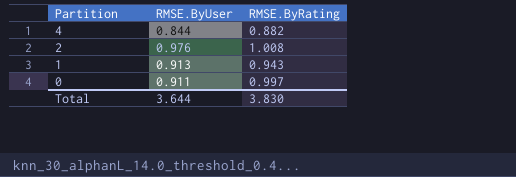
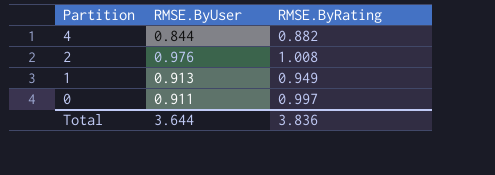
1 | RMSE.ByRating: 0.943 -> 0.949
Total | RMSE.ByRating: 3.830 -> 3.836

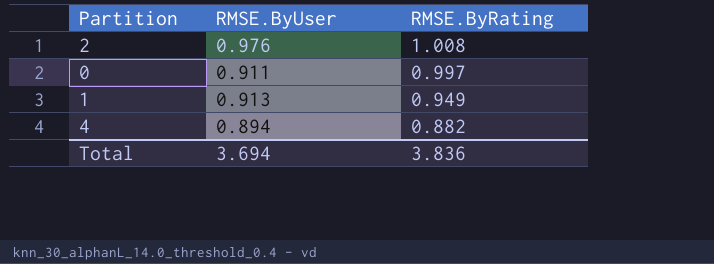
row order: Partition descending -> RMSE.ByRating descending
4 | RMSE.ByUser: 0.844 -> 0.894
Total | RMSE.ByUser: 3.644 -> 3.694

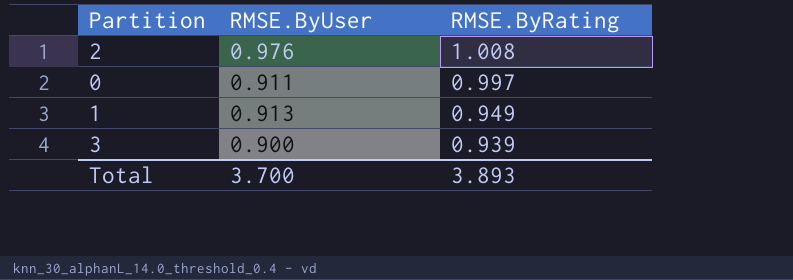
row 4: 0.894 | 0.882 -> none
row 3: none -> 0.900 | 0.939
Total | RMSE.ByUser: 3.694 -> 3.700
Total | RMSE.ByRating: 3.836 -> 3.893

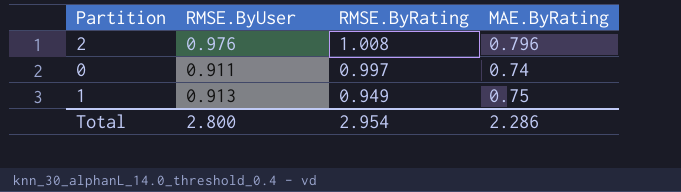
column MAE.ByRating | position: none -> 4
row 3: 0.900 | 0.939 -> none
Total | RMSE.ByUser: 3.700 -> 2.800
Total | RMSE.ByRating: 3.893 -> 2.954

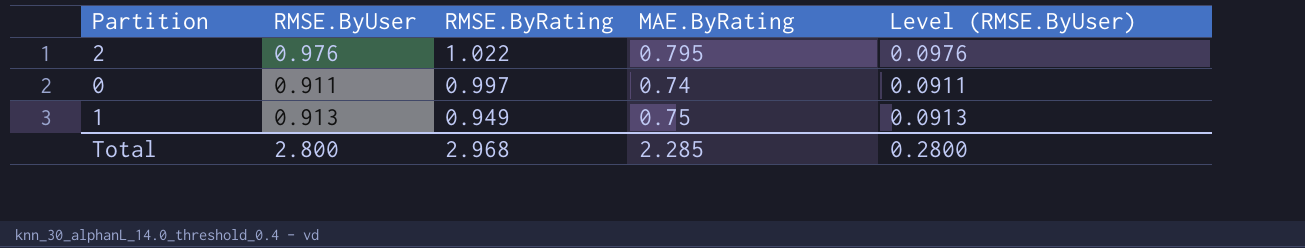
column Level (RMSE.ByUser) | formula: none -> [RMSE.ByUser] * 0.1
2 | RMSE.ByRating: 1.008 -> 1.022
2 | MAE.ByRating: 0.796 -> 0.795
Total | RMSE.ByRating: 2.954 -> 2.968
Total | MAE.ByRating: 2.286 -> 2.285

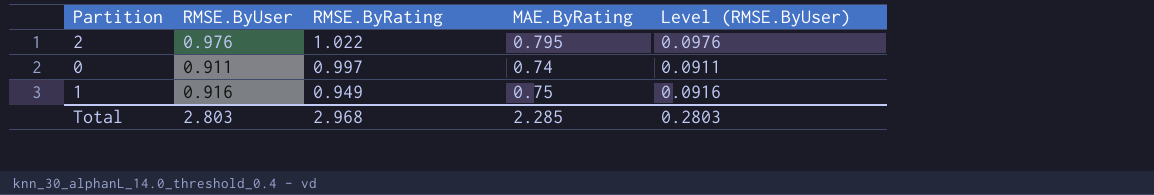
1 | RMSE.ByUser: 0.913 -> 0.916
1 | Level (RMSE.ByUser): 0.0913 -> 0.0916
Total | RMSE.ByUser: 2.800 -> 2.803
Total | Level (RMSE.ByUser): 0.2800 -> 0.2803

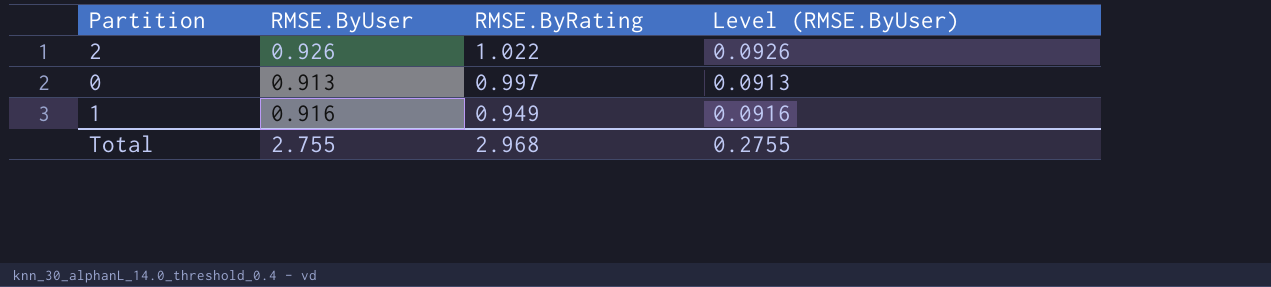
column MAE.ByRating | position: 4 -> none
2 | RMSE.ByUser: 0.976 -> 0.926
2 | Level (RMSE.ByUser): 0.0976 -> 0.0926
0 | RMSE.ByUser: 0.911 -> 0.913
0 | Level (RMSE.ByUser): 0.0911 -> 0.0913
Total | RMSE.ByUser: 2.803 -> 2.755
Total | Level (RMSE.ByUser): 0.2803 -> 0.2755

